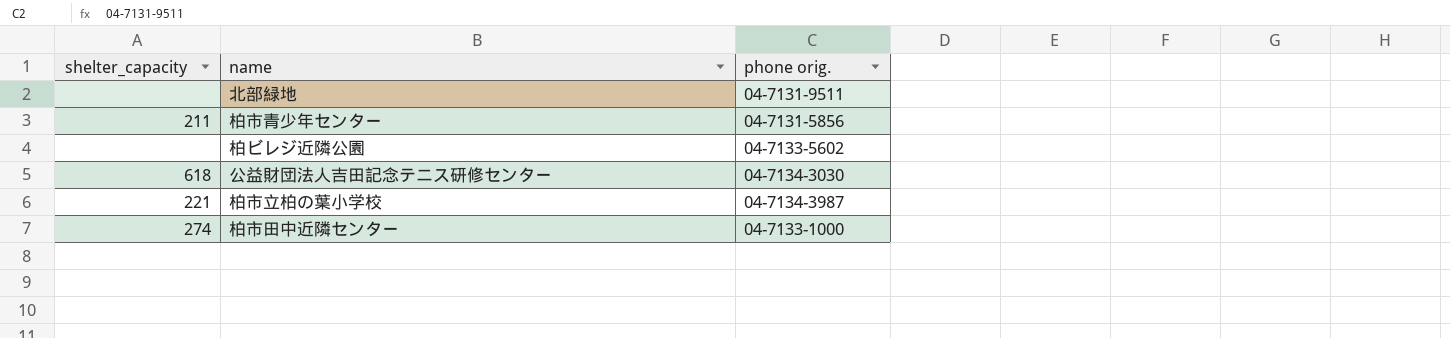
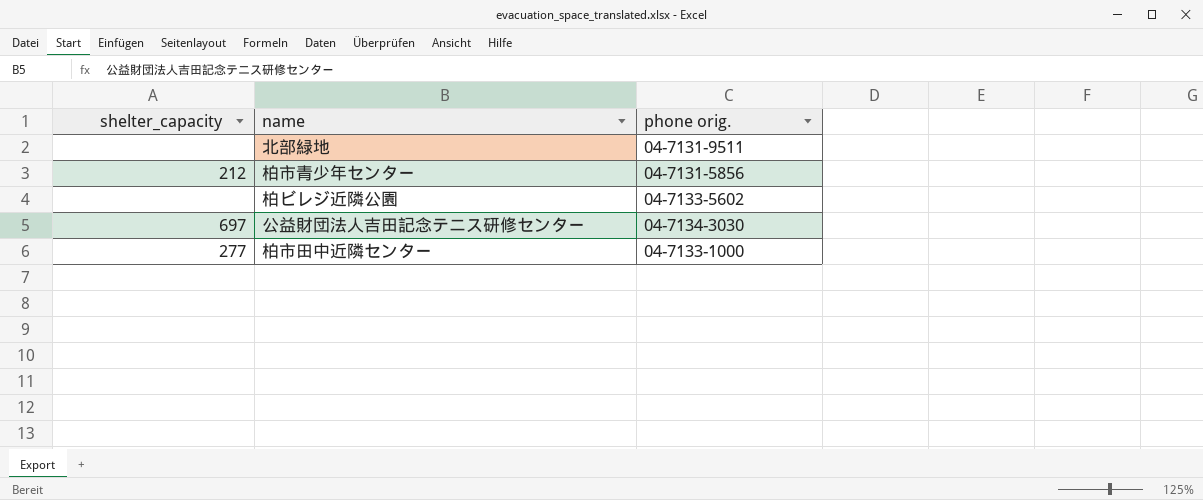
row 柏市立柏の葉小学校: 221 | 04-7134-3987 -> none
柏市青少年センター | shelter_capacity: 211 -> 212
公益財団法人吉田記念テニス研修センター | shelter_capacity: 618 -> 697
柏市田中近隣センター | shelter_capacity: 274 -> 277

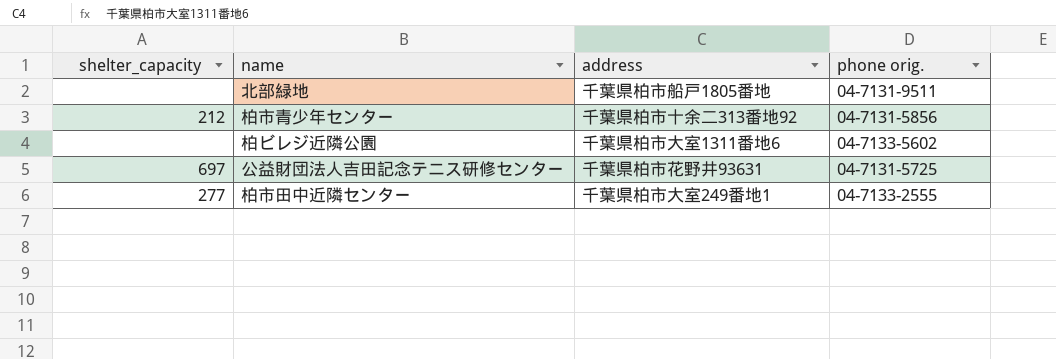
column address | position: none -> 3
公益財団法人吉田記念テニス研修センター | phone orig.: 04-7134-3030 -> 04-7131-5725
柏市田中近隣センター | phone orig.: 04-7133-1000 -> 04-7133-2555

